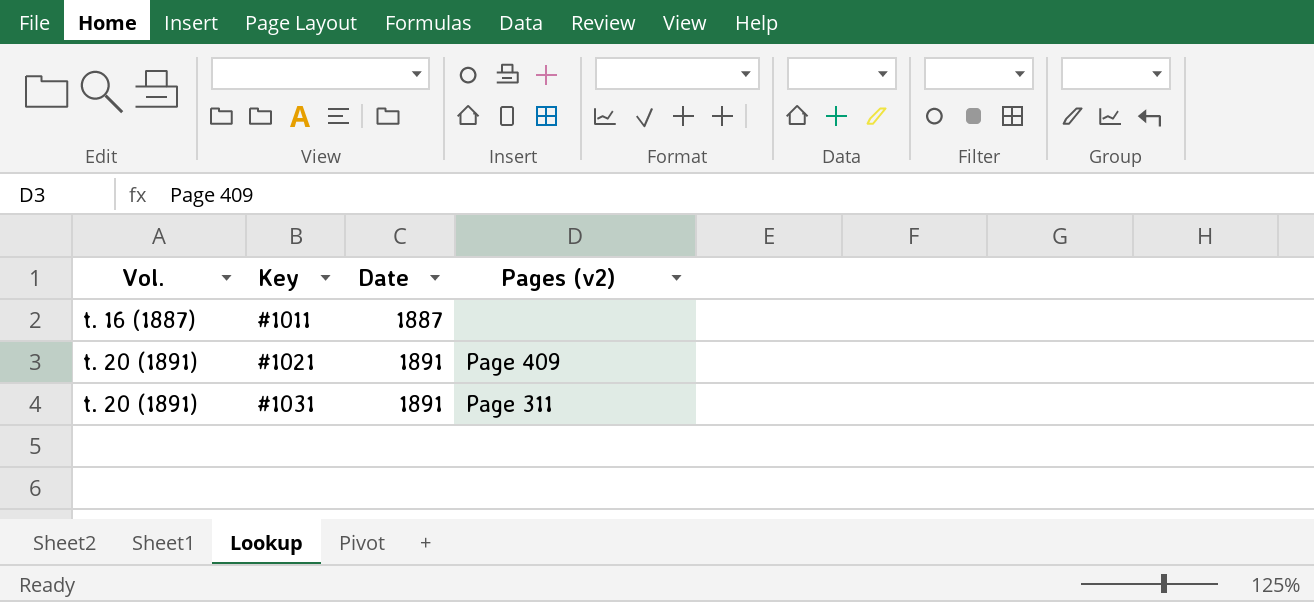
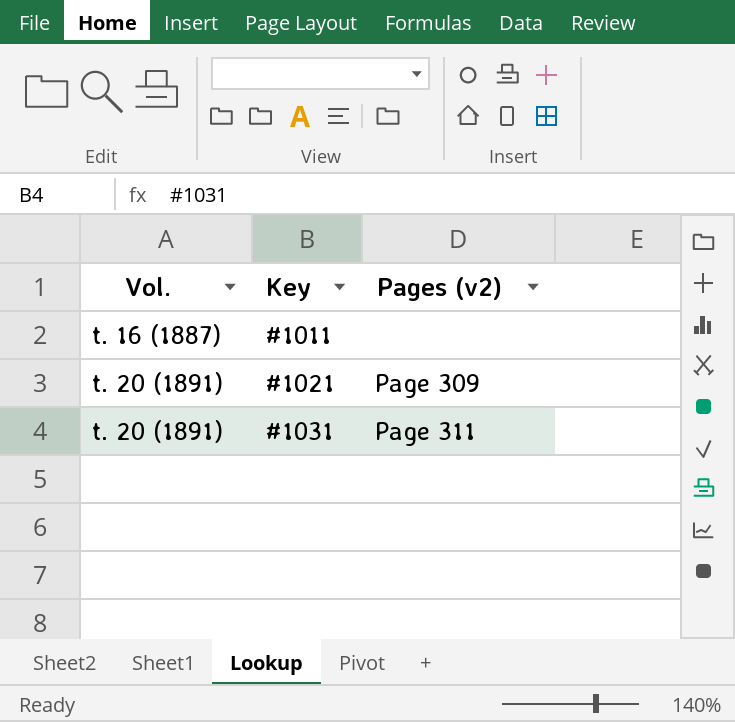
column Date | position: 3 -> none
#1021 | Pages (v2): Page 409 -> Page 309

